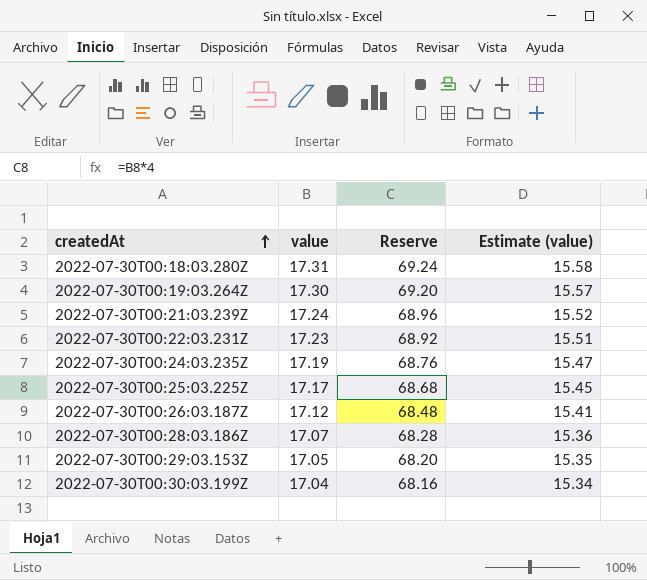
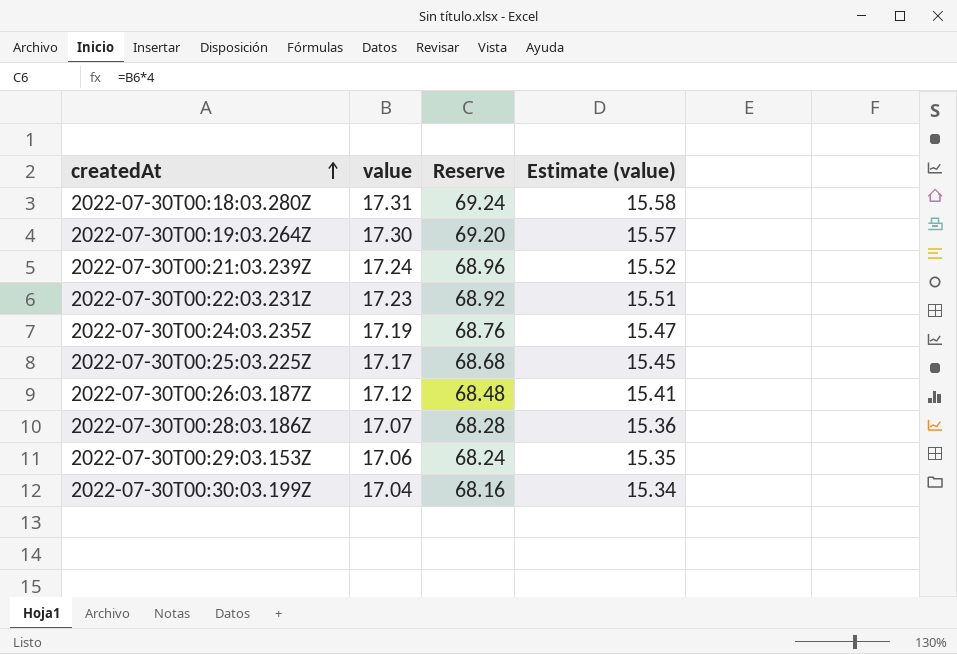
2022-07-30T00:29:03.153Z | value: 17.05 -> 17.06
2022-07-30T00:29:03.153Z | Reserve: 68.20 -> 68.24

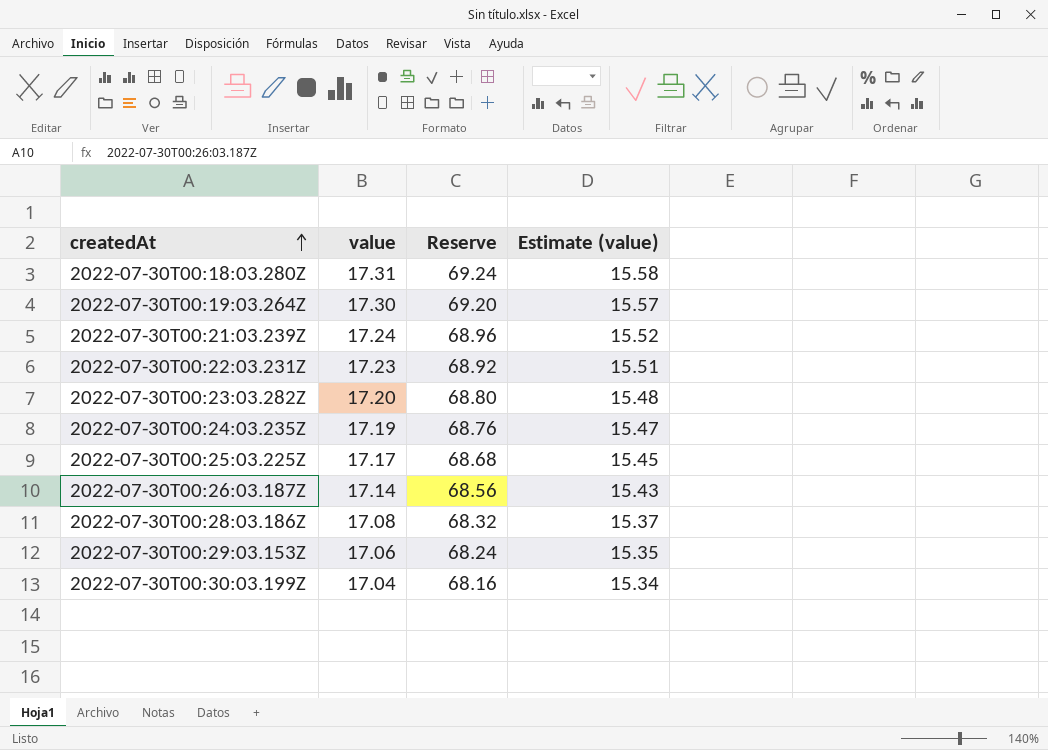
row 2022-07-30T00:23:03.282Z: none -> 17.20 | 68.80 | 15.48
2022-07-30T00:26:03.187Z | value: 17.12 -> 17.14
2022-07-30T00:26:03.187Z | Reserve: 68.48 -> 68.56
2022-07-30T00:26:03.187Z | Estimate (value): 15.41 -> 15.43
2022-07-30T00:28:03.186Z | value: 17.07 -> 17.08
2022-07-30T00:28:03.186Z | Reserve: 68.28 -> 68.32
2022-07-30T00:28:03.186Z | Estimate (value): 15.36 -> 15.37

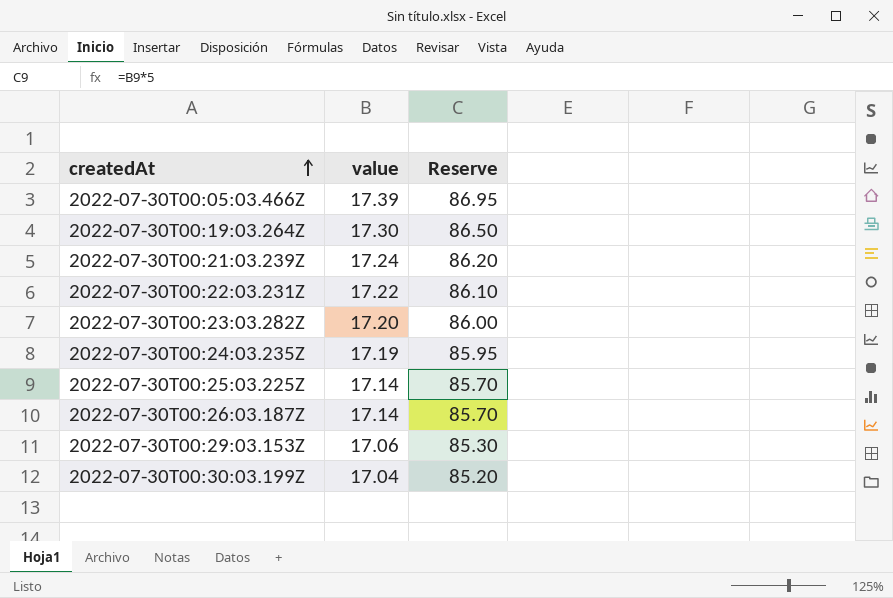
column Estimate (value) | formula: [value] * 0.9 -> none
column Reserve | formula: [value] * 4 -> [value] * 5
row 2022-07-30T00:18:03.280Z: 17.31 | 69.24 | 15.58 -> none
row 2022-07-30T00:28:03.186Z: 17.08 | 68.32 | 15.37 -> none
row 2022-07-30T00:05:03.466Z: none -> 17.39 | 86.95
2022-07-30T00:22:03.231Z | value: 17.23 -> 17.22
2022-07-30T00:25:03.225Z | value: 17.17 -> 17.14

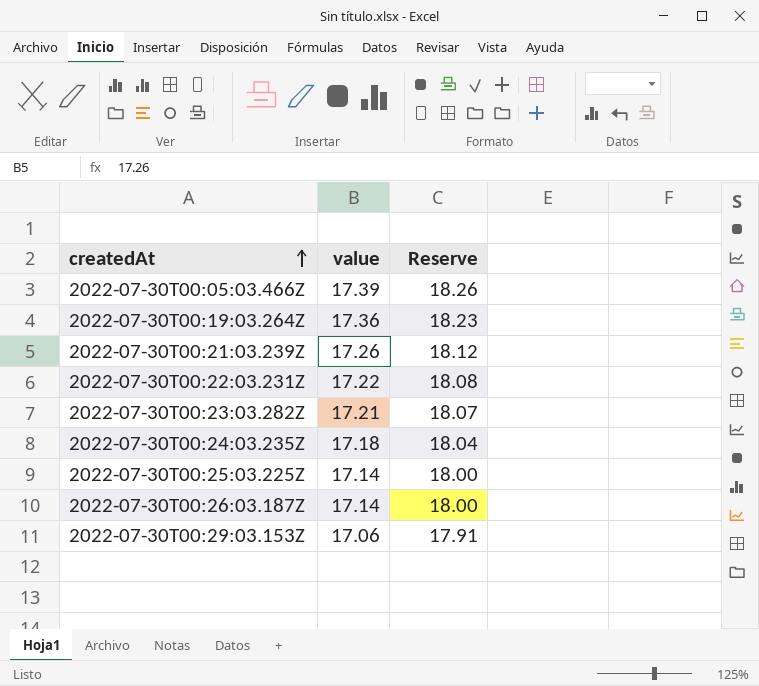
column Reserve | formula: [value] * 5 -> [value] * 1.05
row 2022-07-30T00:30:03.199Z: 17.04 | 85.20 -> none
2022-07-30T00:19:03.264Z | value: 17.30 -> 17.36
2022-07-30T00:21:03.239Z | value: 17.24 -> 17.26
2022-07-30T00:23:03.282Z | value: 17.20 -> 17.21
2022-07-30T00:24:03.235Z | value: 17.19 -> 17.18

